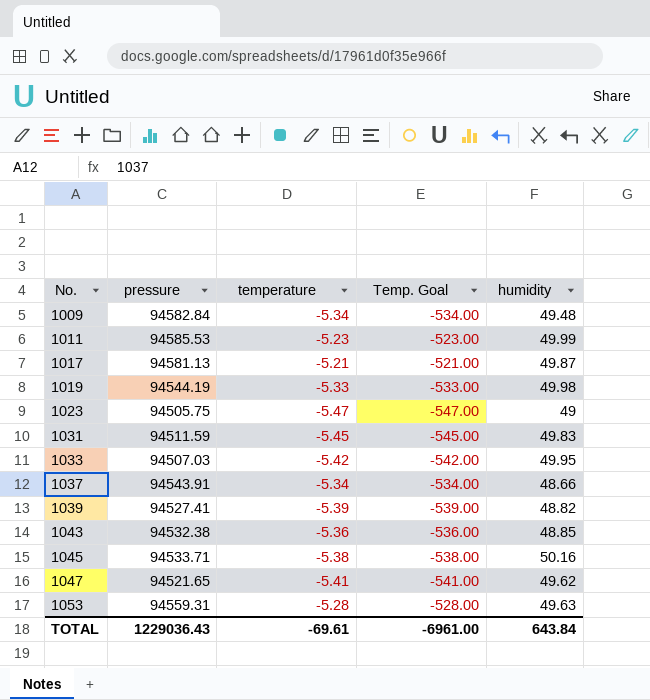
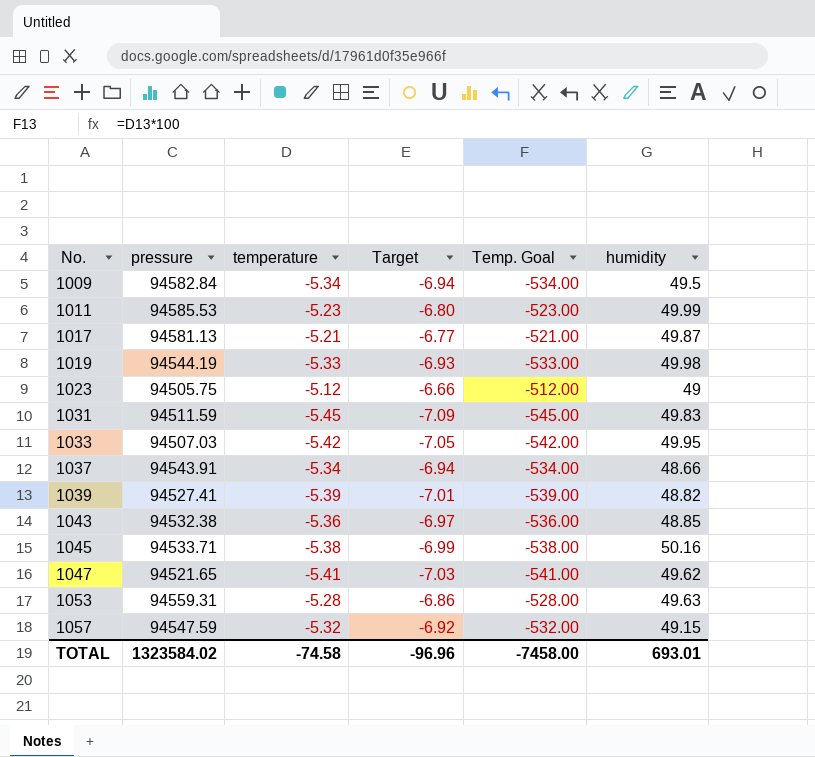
column Target | formula: none -> [temperature] * 1.3
1009 | humidity: 49.48 -> 49.5
1023 | temperature: -5.47 -> -5.12
1023 | Temp. Goal: -547.00 -> -512.00
row 1057: none -> 94547.59 | -5.32 | -6.92 | -532.00 | 49.15
TOTAL | pressure: 1229036.43 -> 1323584.02
TOTAL | temperature: -69.61 -> -74.58
TOTAL | Temp. Goal: -6961.00 -> -7458.00
TOTAL | humidity: 643.84 -> 693.01

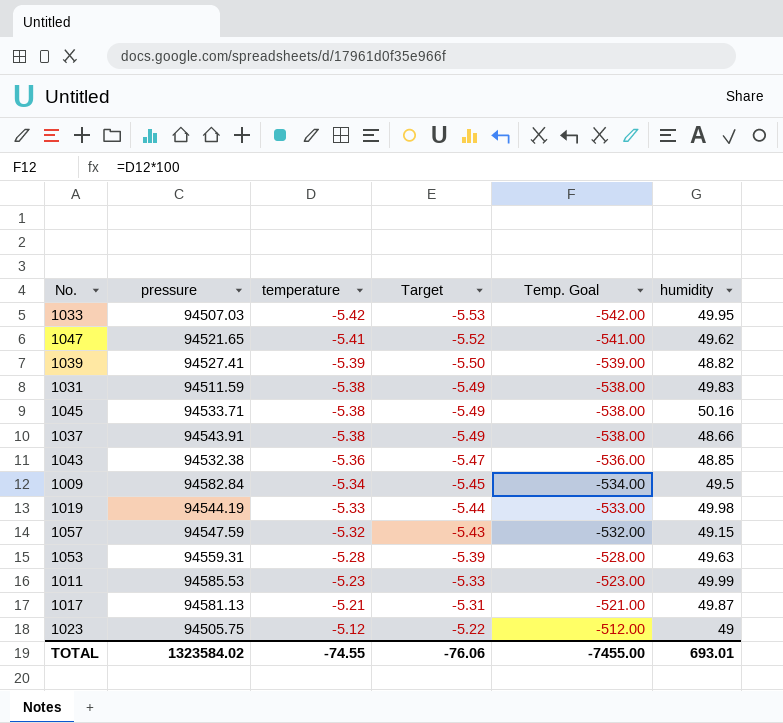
row order: No. ascending -> temperature ascending
column Target | formula: [temperature] * 1.3 -> [temperature] * 1.02
1031 | temperature: -5.45 -> -5.38
1031 | Temp. Goal: -545.00 -> -538.00
1037 | temperature: -5.34 -> -5.38
1037 | Temp. Goal: -534.00 -> -538.00
TOTAL | temperature: -74.58 -> -74.55
TOTAL | Target: -96.96 -> -76.06
TOTAL | Temp. Goal: -7458.00 -> -7455.00

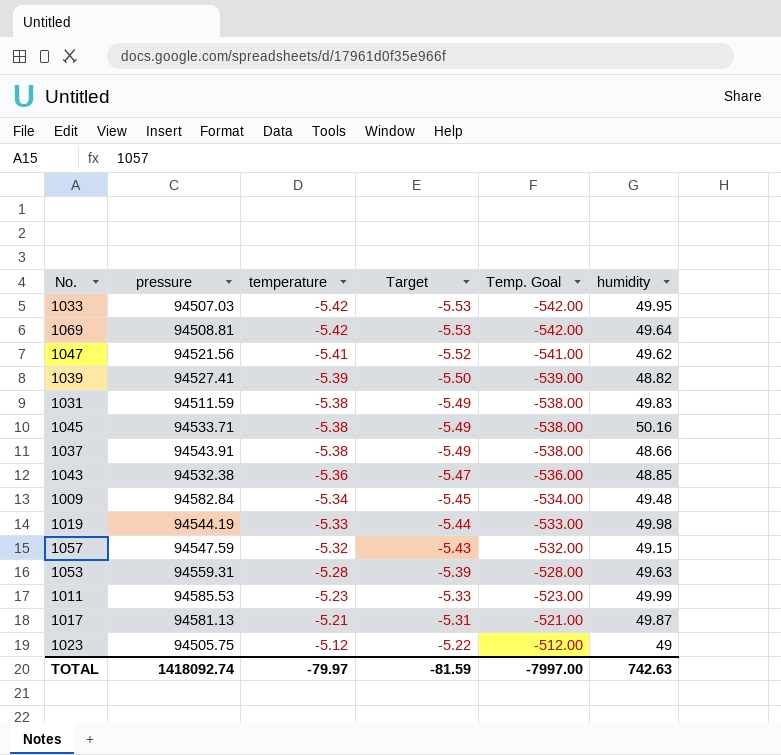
row 1069: none -> 94508.81 | -5.42 | -5.53 | -542.00 | 49.64
1047 | pressure: 94521.65 -> 94521.56
1009 | humidity: 49.5 -> 49.48
TOTAL | pressure: 1323584.02 -> 1418092.74
TOTAL | temperature: -74.55 -> -79.97
TOTAL | Target: -76.06 -> -81.59
TOTAL | Temp. Goal: -7455.00 -> -7997.00
TOTAL | humidity: 693.01 -> 742.63

